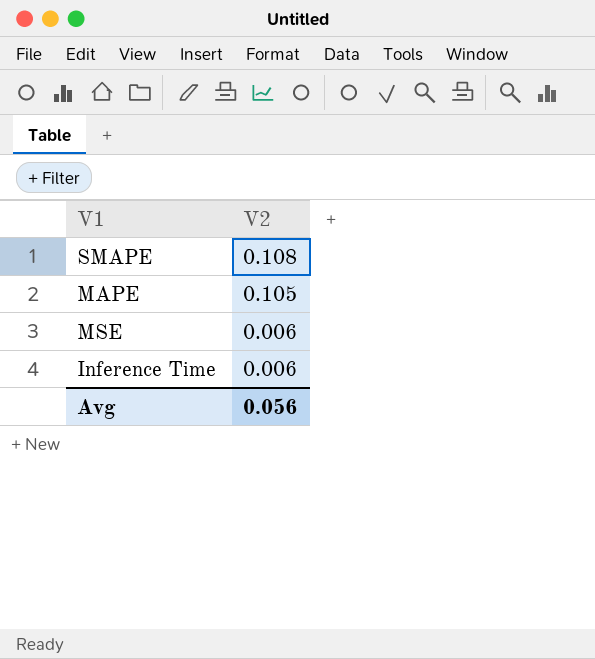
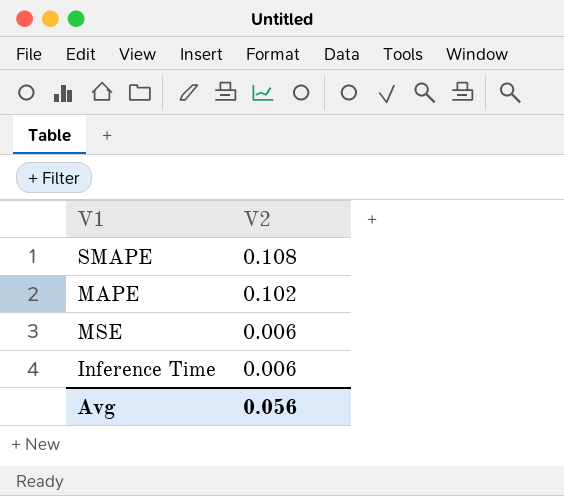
MAPE | V2: 0.105 -> 0.102

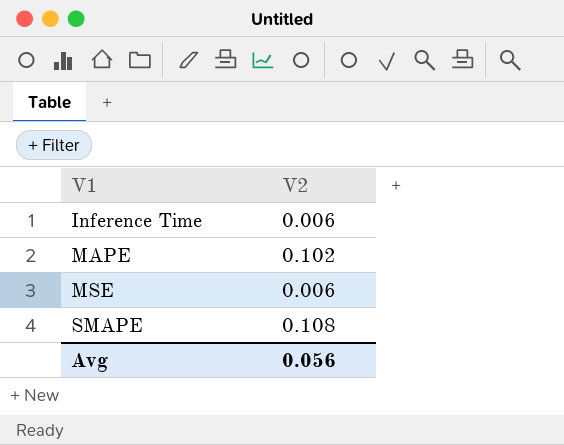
row order: V2 descending -> V1 ascending

